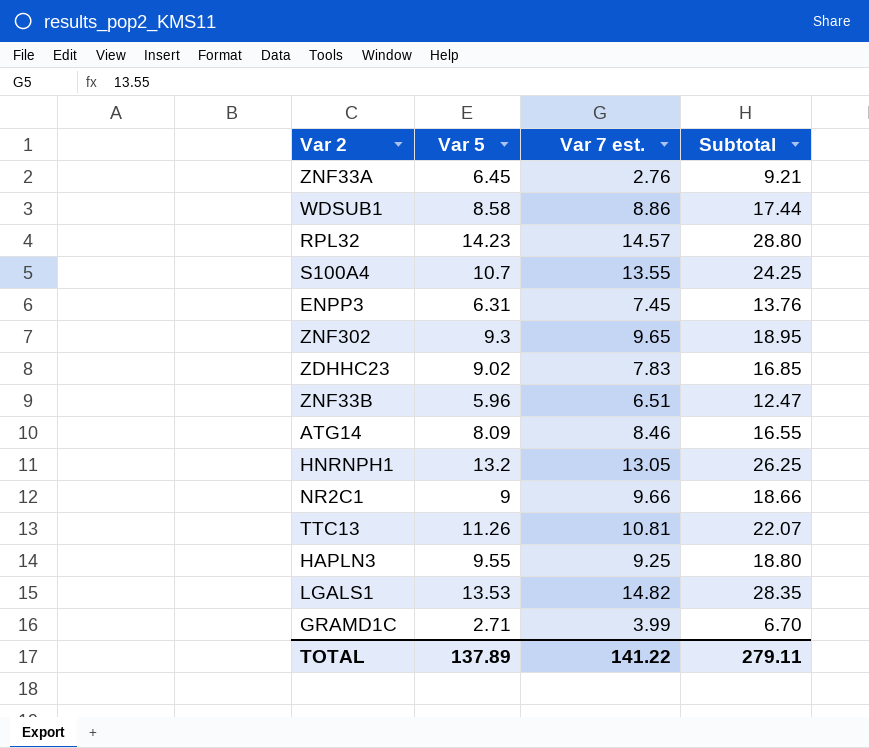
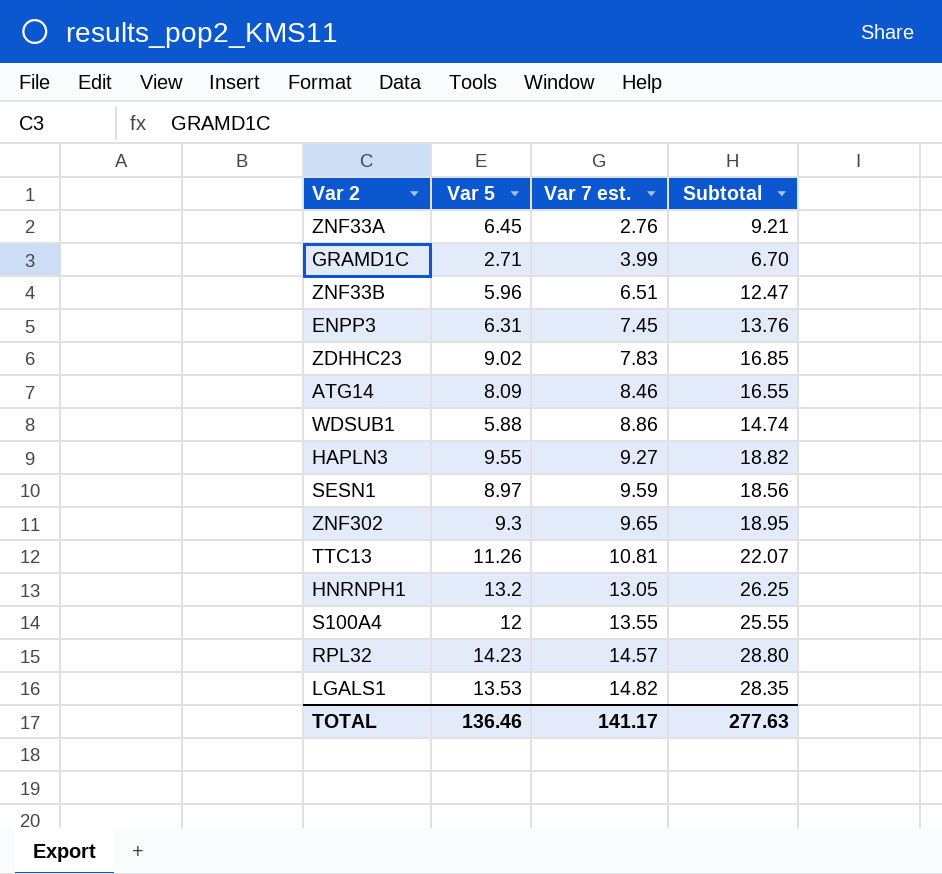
row order: none -> Var 7 est. ascending
row NR2C1: 9 | 9.66 | 18.66 -> none
WDSUB1 | Var 5: 8.58 -> 5.88
WDSUB1 | Subtotal: 17.44 -> 14.74
HAPLN3 | Var 7 est.: 9.25 -> 9.27
HAPLN3 | Subtotal: 18.80 -> 18.82
row SESN1: none -> 8.97 | 9.59 | 18.56
S100A4 | Var 5: 10.7 -> 12
S100A4 | Subtotal: 24.25 -> 25.55
TOTAL | Var 5: 137.89 -> 136.46
TOTAL | Var 7 est.: 141.22 -> 141.17
TOTAL | Subtotal: 279.11 -> 277.63

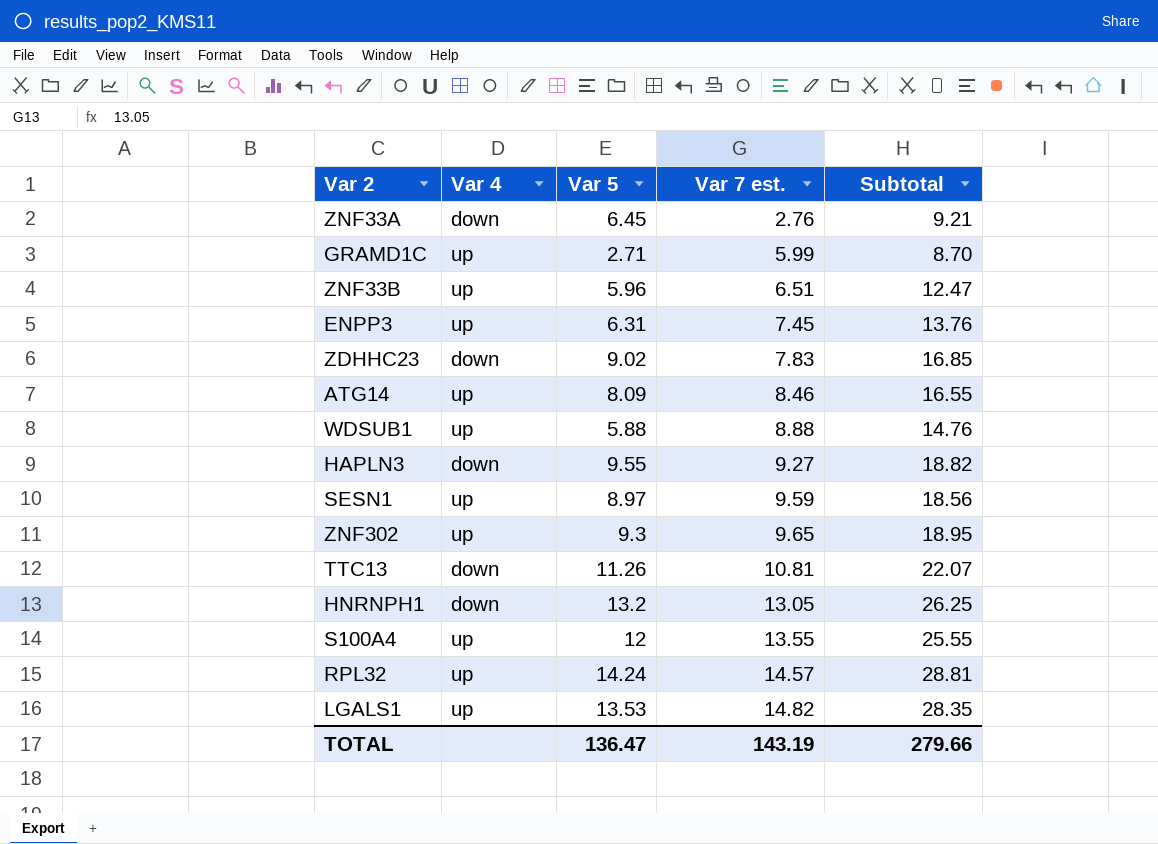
column Var 4 | position: none -> 2
GRAMD1C | Var 7 est.: 3.99 -> 5.99
GRAMD1C | Subtotal: 6.70 -> 8.70
WDSUB1 | Var 7 est.: 8.86 -> 8.88
WDSUB1 | Subtotal: 14.74 -> 14.76
RPL32 | Var 5: 14.23 -> 14.24
RPL32 | Subtotal: 28.80 -> 28.81
TOTAL | Var 5: 136.46 -> 136.47
TOTAL | Var 7 est.: 141.17 -> 143.19
TOTAL | Subtotal: 277.63 -> 279.66

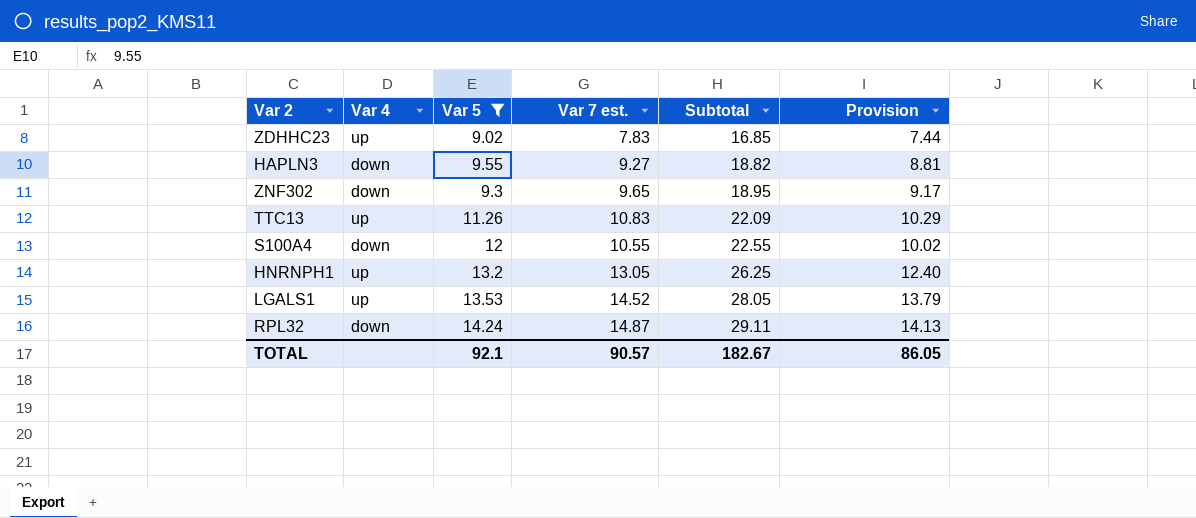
filter: none -> Var 5 >= 9.02
row order: Var 7 est. ascending -> Subtotal ascending
column Provision | formula: none -> [Var 7 est.] * 0.95
ZDHHC23 | Var 4: down -> up
ZNF302 | Var 4: up -> down
TTC13 | Var 4: down -> up
TTC13 | Var 7 est.: 10.81 -> 10.83
TTC13 | Subtotal: 22.07 -> 22.09
S100A4 | Var 4: up -> down
S100A4 | Var 7 est.: 13.55 -> 10.55
S100A4 | Subtotal: 25.55 -> 22.55
HNRNPH1 | Var 4: down -> up
LGALS1 | Var 7 est.: 14.82 -> 14.52
LGALS1 | Subtotal: 28.35 -> 28.05
RPL32 | Var 4: up -> down
RPL32 | Var 7 est.: 14.57 -> 14.87
RPL32 | Subtotal: 28.81 -> 29.11
TOTAL | Var 5: 136.47 -> 92.1
TOTAL | Var 7 est.: 143.19 -> 90.57
TOTAL | Subtotal: 279.66 -> 182.67

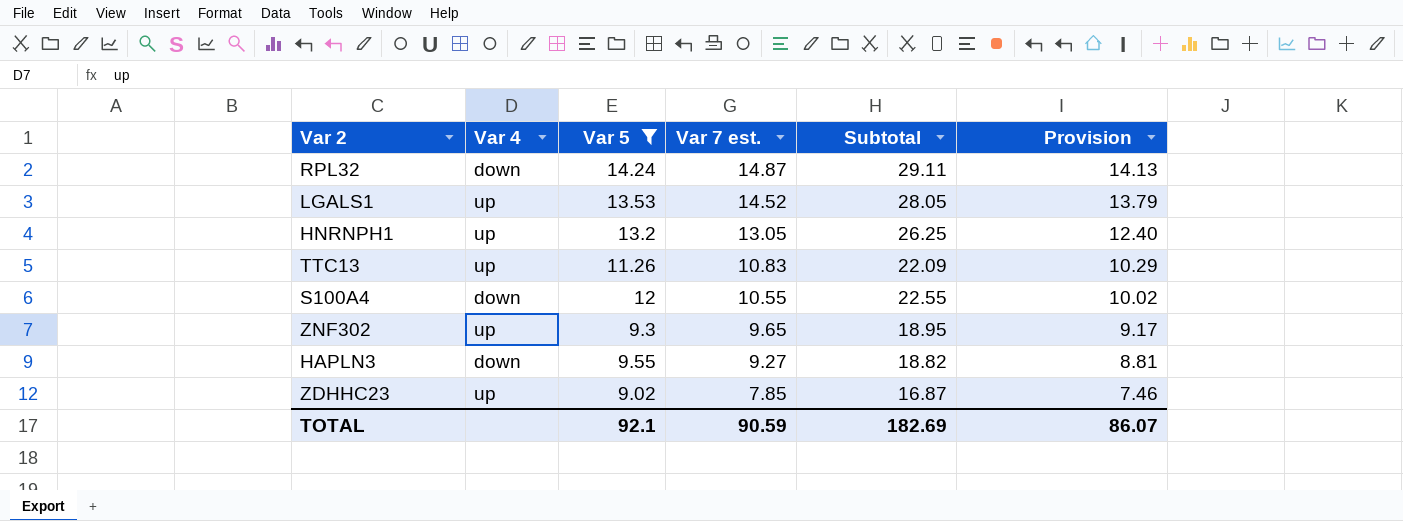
row order: Subtotal ascending -> Var 7 est. descending
ZNF302 | Var 4: down -> up
ZDHHC23 | Var 7 est.: 7.83 -> 7.85
ZDHHC23 | Subtotal: 16.85 -> 16.87
ZDHHC23 | Provision: 7.44 -> 7.46
TOTAL | Var 7 est.: 90.57 -> 90.59
TOTAL | Subtotal: 182.67 -> 182.69
TOTAL | Provision: 86.05 -> 86.07

